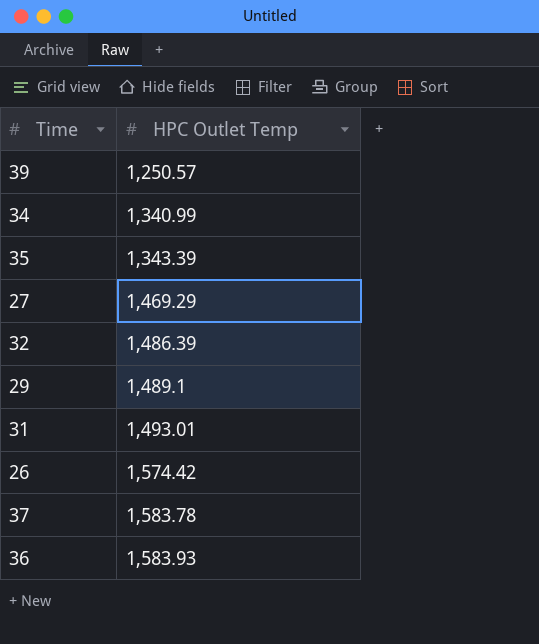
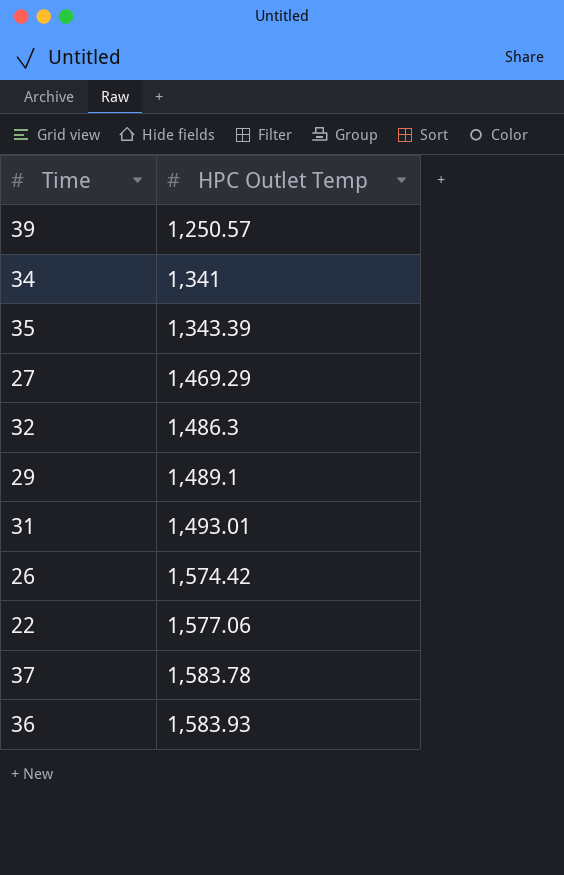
34 | HPC Outlet Temp: 1,340.99 -> 1,341
32 | HPC Outlet Temp: 1,486.39 -> 1,486.3
row 22: none -> 1,577.06

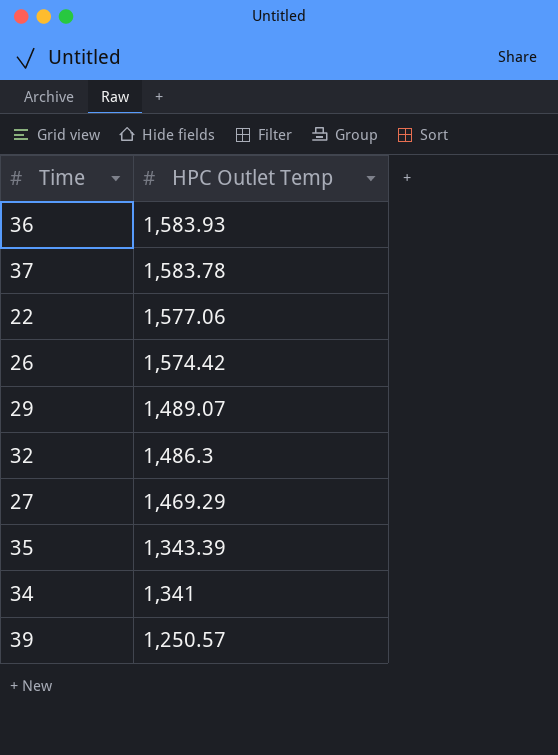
row order: HPC Outlet Temp ascending -> HPC Outlet Temp descending
row 31: 1,493.01 -> none
29 | HPC Outlet Temp: 1,489.1 -> 1,489.07

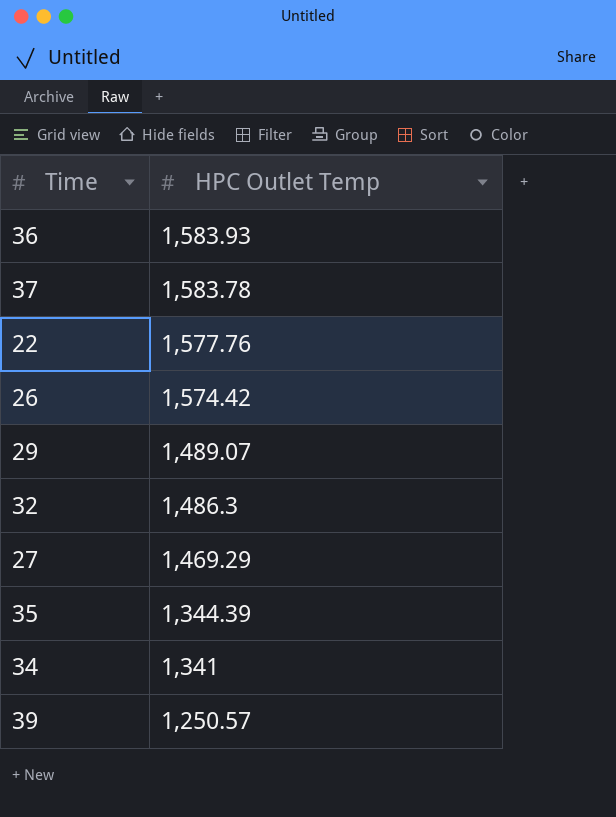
22 | HPC Outlet Temp: 1,577.06 -> 1,577.76
35 | HPC Outlet Temp: 1,343.39 -> 1,344.39

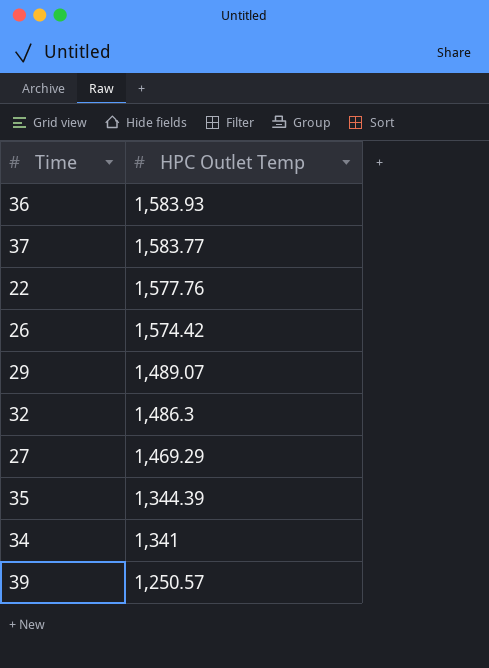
37 | HPC Outlet Temp: 1,583.78 -> 1,583.77

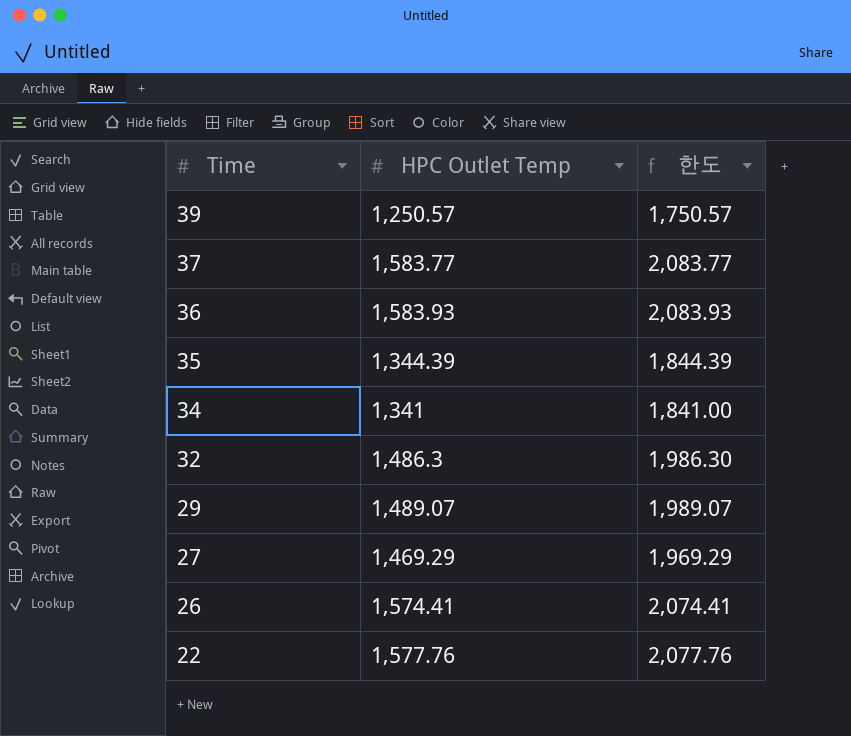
row order: HPC Outlet Temp descending -> Time descending
column 한도 | formula: none -> [HPC Outlet Temp] + 500
26 | HPC Outlet Temp: 1,574.42 -> 1,574.41

